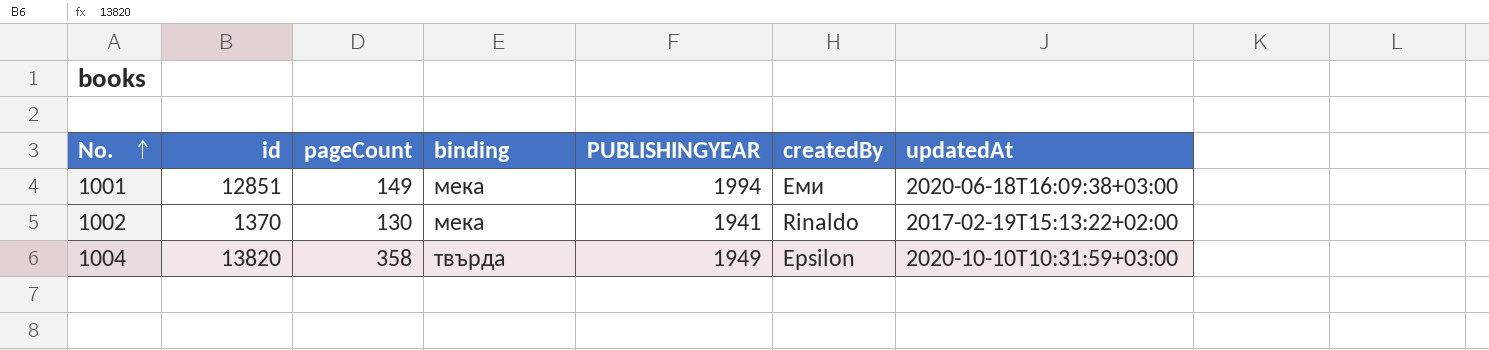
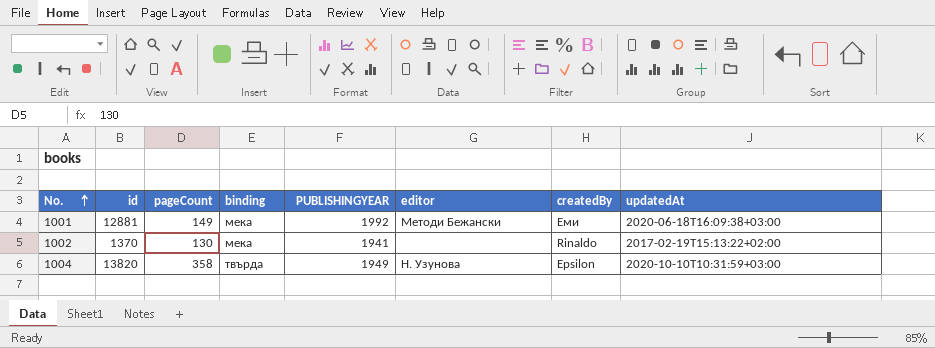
column editor | position: none -> 6
1001 | id: 12851 -> 12881
1001 | PUBLISHINGYEAR: 1994 -> 1992

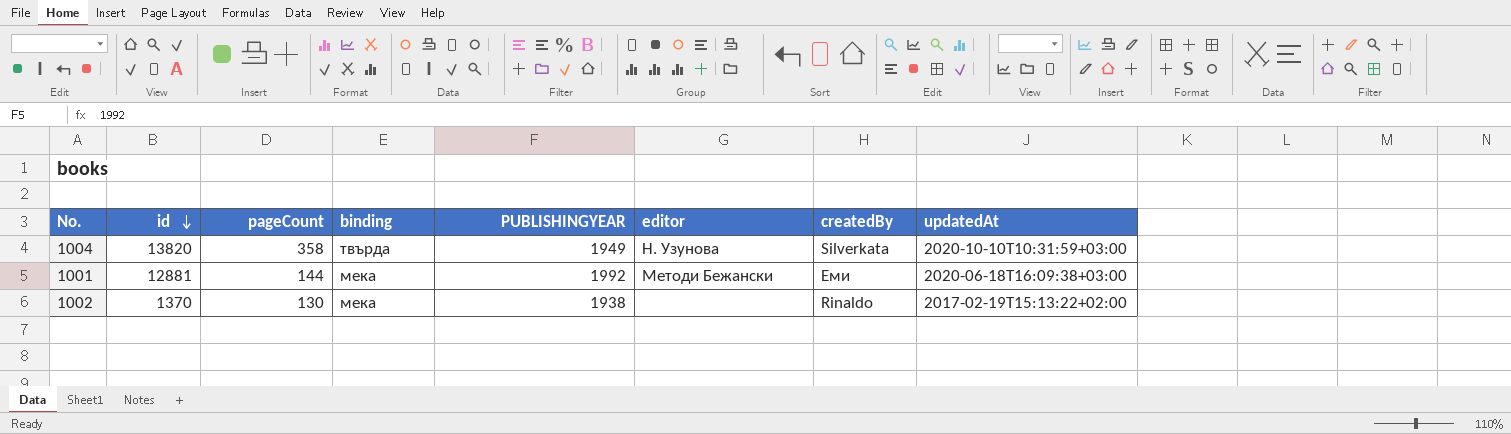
row order: No. ascending -> id descending
1004 | createdBy: Epsilon -> Silverkata
1001 | pageCount: 149 -> 144
1002 | PUBLISHINGYEAR: 1941 -> 1938

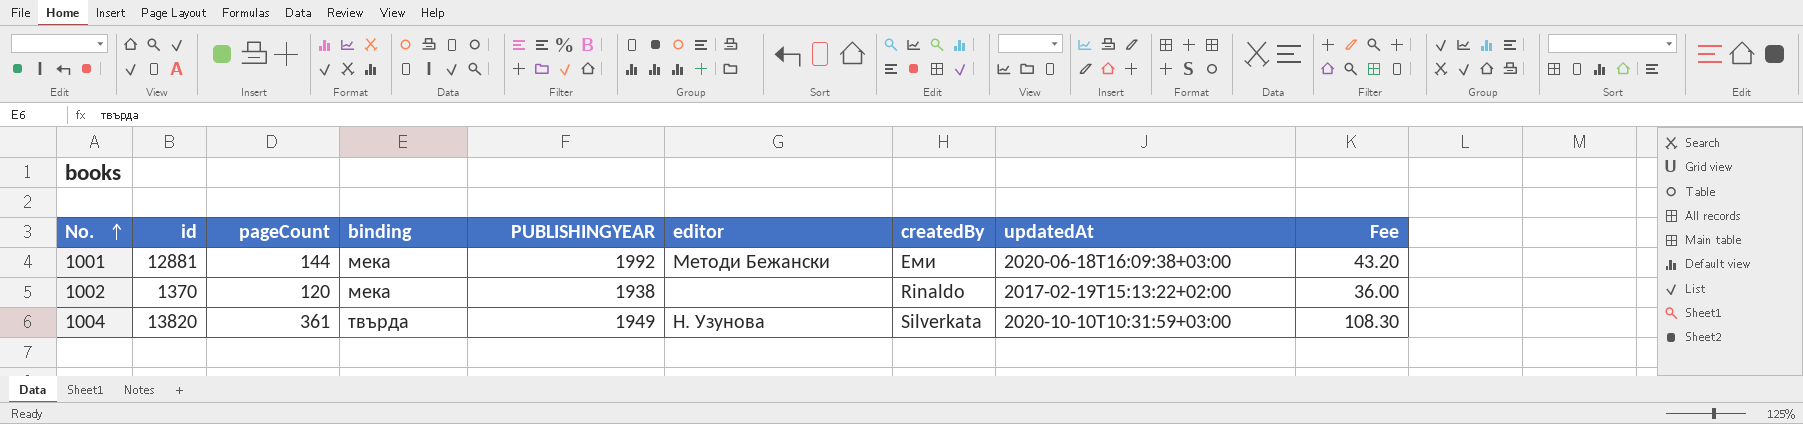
row order: id descending -> No. ascending
column Fee | formula: none -> [pageCount] * 0.3
1002 | pageCount: 130 -> 120
1004 | pageCount: 358 -> 361

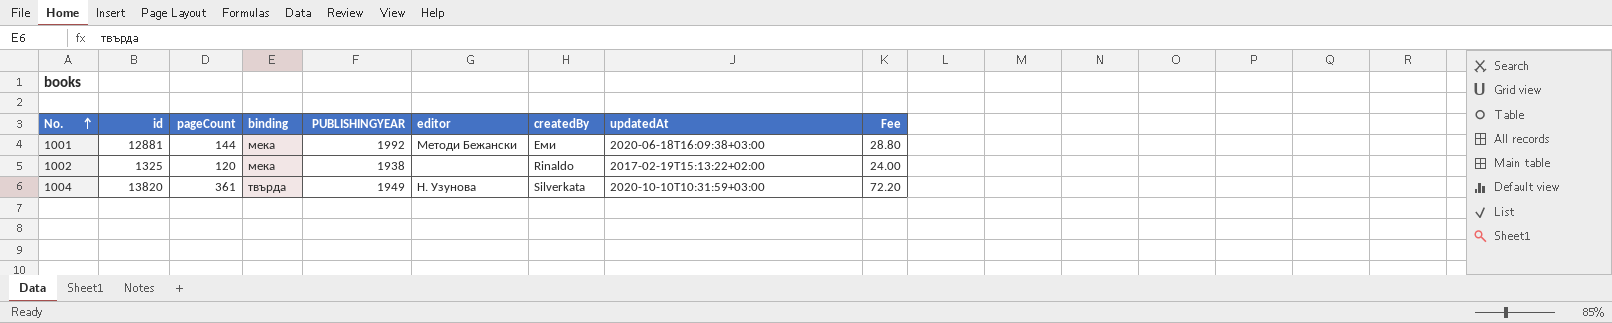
column Fee | formula: [pageCount] * 0.3 -> [pageCount] * 0.2
1002 | id: 1370 -> 1325

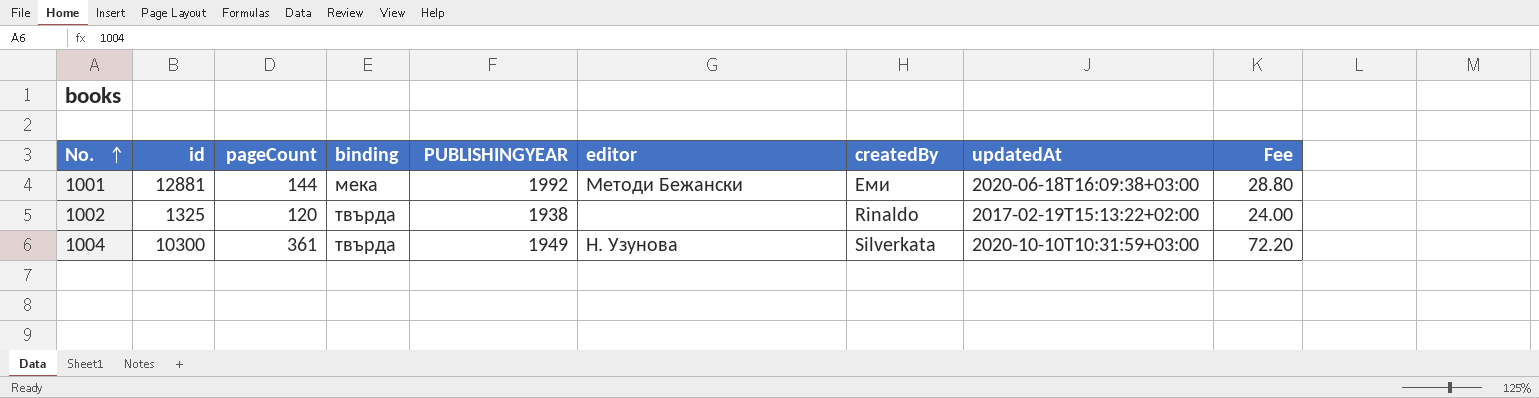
1002 | binding: мека -> твърда
1004 | id: 13820 -> 10300

